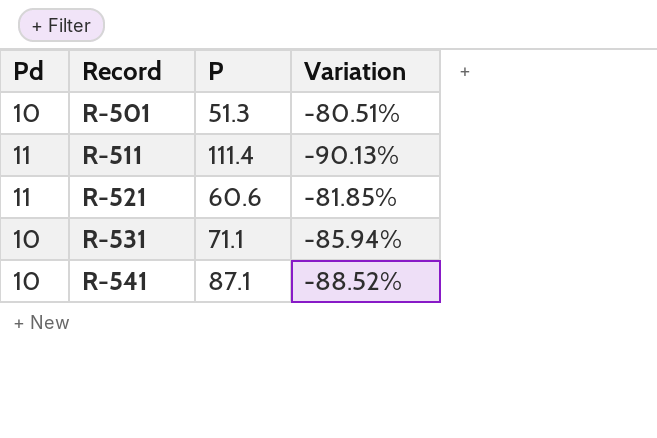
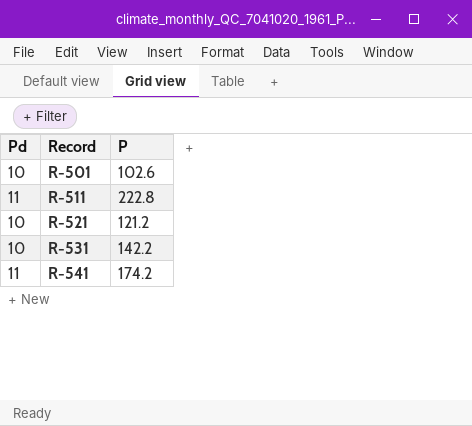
column Variation | formula: ([Pd] - [P]) / [P] -> none
R-501 | P: 51.3 -> 102.6
R-511 | P: 111.4 -> 222.8
R-521 | Pd: 11 -> 10
R-521 | P: 60.6 -> 121.2
R-531 | P: 71.1 -> 142.2
R-541 | Pd: 10 -> 11
R-541 | P: 87.1 -> 174.2

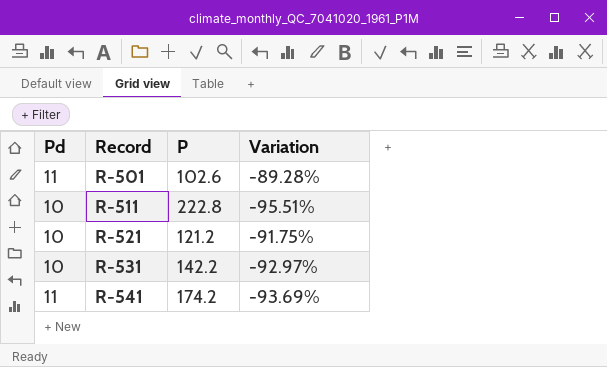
column Variation | formula: none -> ([Pd] - [P]) / [P]
R-501 | Pd: 10 -> 11
R-511 | Pd: 11 -> 10

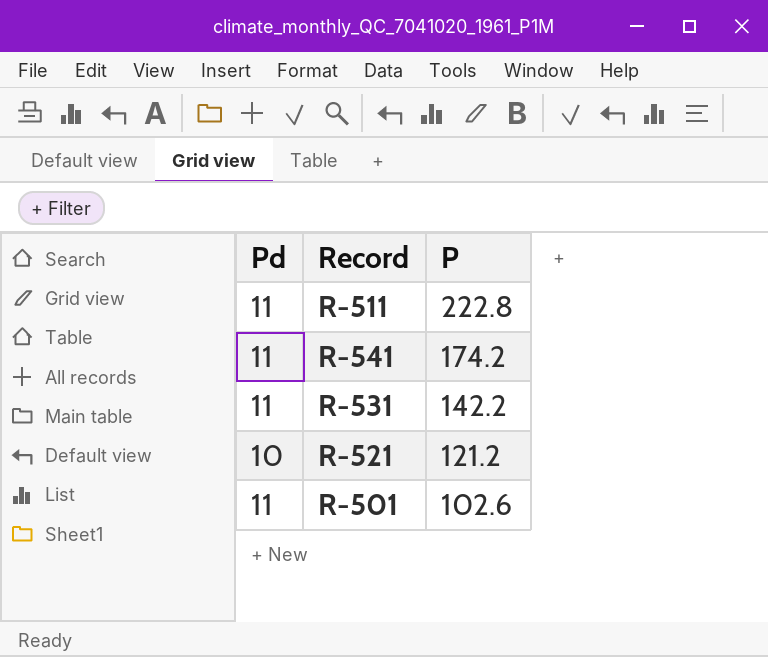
row order: Record ascending -> P descending
column Variation | formula: ([Pd] - [P]) / [P] -> none
R-511 | Pd: 10 -> 11
R-531 | Pd: 10 -> 11

